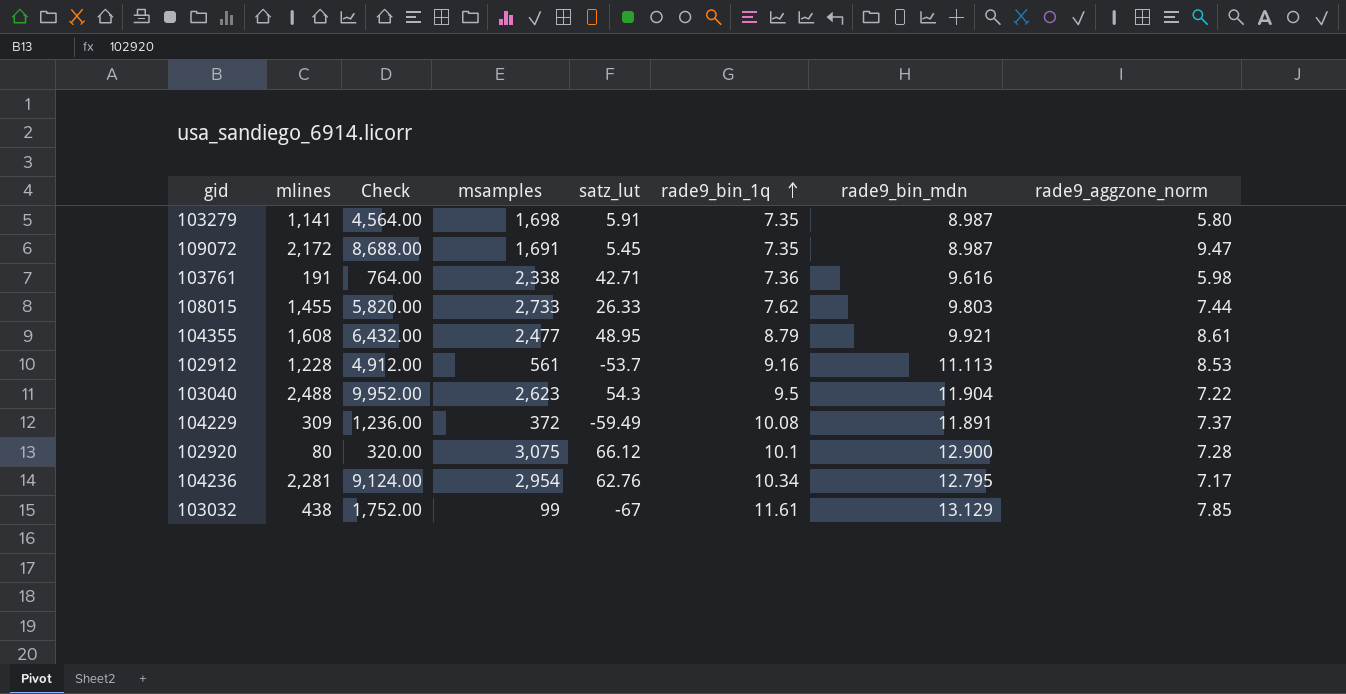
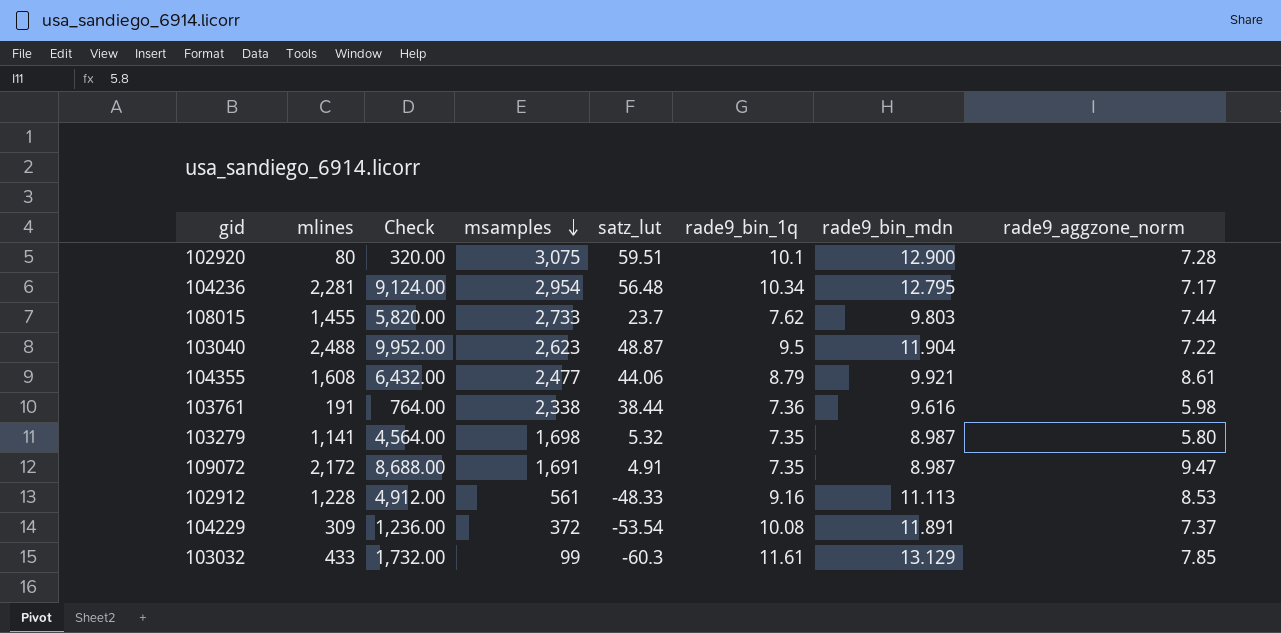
row order: rade9_bin_1q ascending -> msamples descending
102920 | satz_lut: 66.12 -> 59.51
104236 | satz_lut: 62.76 -> 56.48
108015 | satz_lut: 26.33 -> 23.7
103040 | satz_lut: 54.3 -> 48.87
104355 | satz_lut: 48.95 -> 44.06
103761 | satz_lut: 42.71 -> 38.44
103279 | satz_lut: 5.91 -> 5.32
109072 | satz_lut: 5.45 -> 4.91
102912 | satz_lut: -53.7 -> -48.33
104229 | satz_lut: -59.49 -> -53.54
103032 | mlines: 438 -> 433
103032 | Check: 1,752.00 -> 1,732.00
103032 | satz_lut: -67 -> -60.3

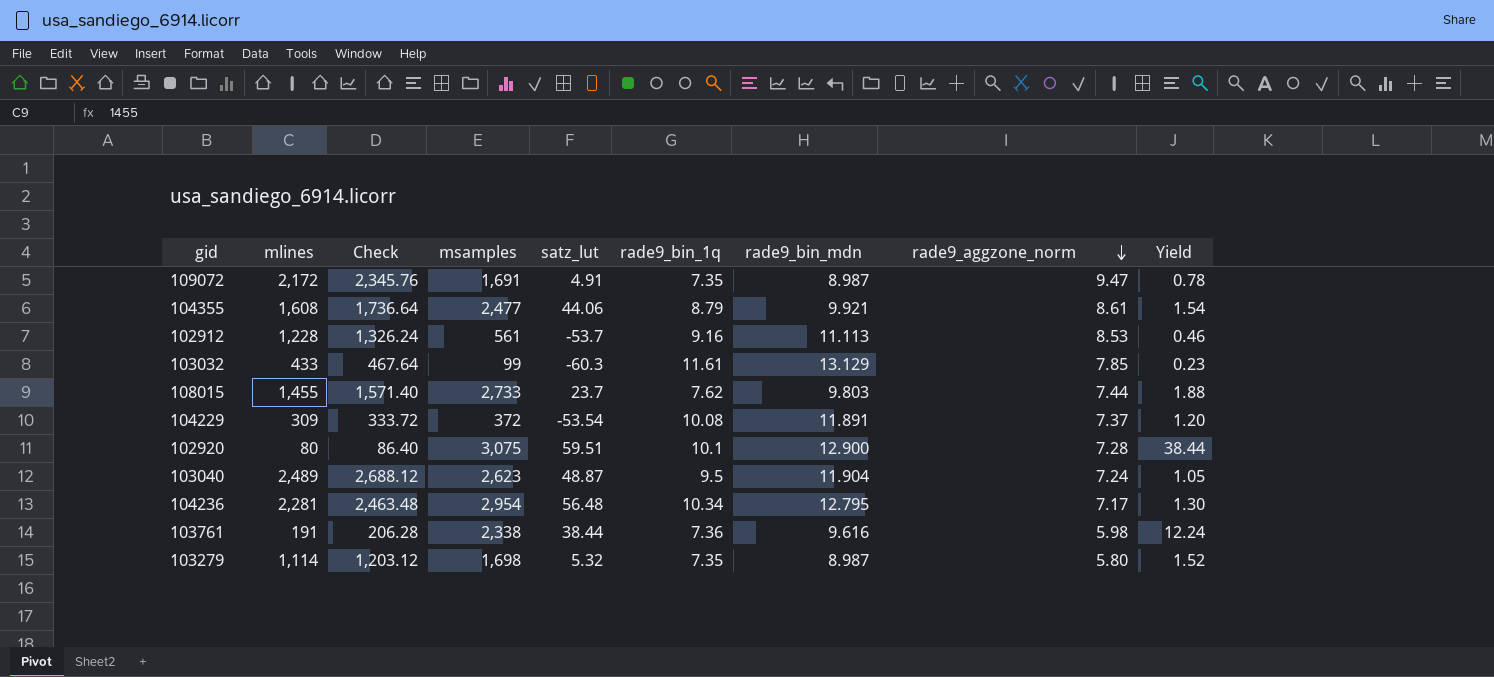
row order: msamples descending -> rade9_aggzone_norm descending
column Check | formula: [mlines] * 4 -> [mlines] * 1.08
column Yield | formula: none -> [msamples] / [mlines]
102912 | satz_lut: -48.33 -> -53.7
103040 | mlines: 2,488 -> 2,489
103040 | rade9_aggzone_norm: 7.22 -> 7.24
103279 | mlines: 1,141 -> 1,114

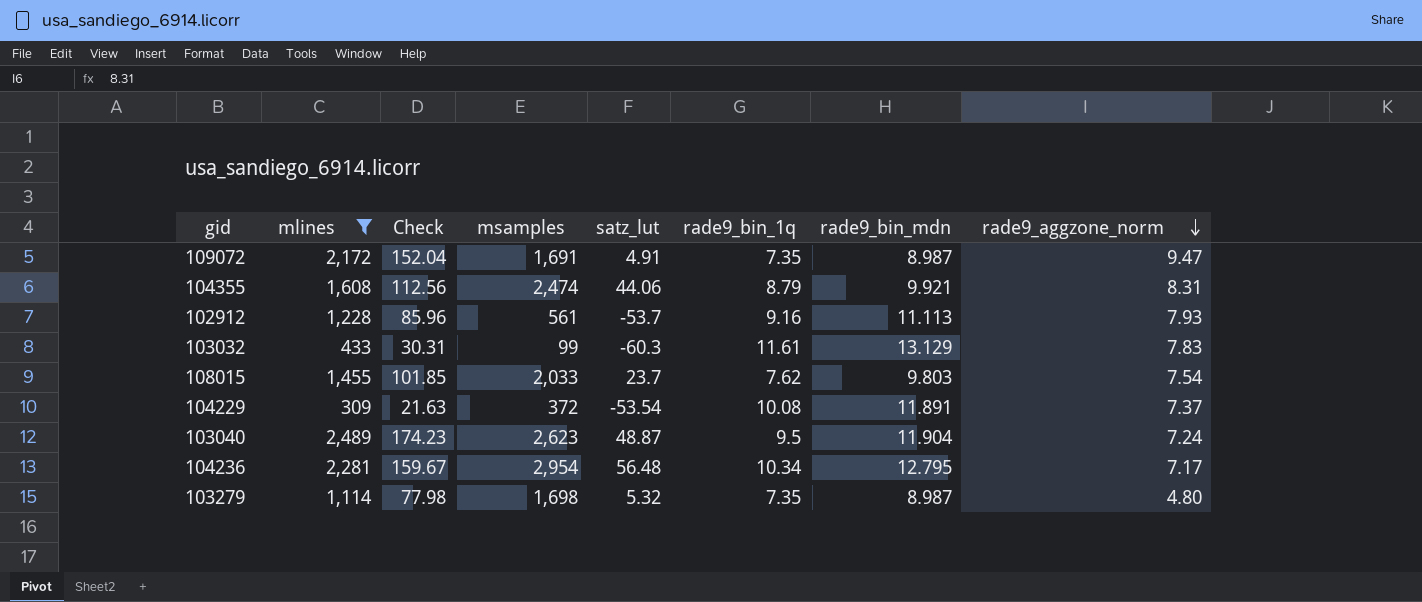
filter: none -> mlines >= 309
column Yield | formula: [msamples] / [mlines] -> none
column Check | formula: [mlines] * 1.08 -> [mlines] * 0.07
104355 | msamples: 2,477 -> 2,474
104355 | rade9_aggzone_norm: 8.61 -> 8.31
102912 | rade9_aggzone_norm: 8.53 -> 7.93
103032 | rade9_aggzone_norm: 7.85 -> 7.83
108015 | msamples: 2,733 -> 2,033
108015 | rade9_aggzone_norm: 7.44 -> 7.54
103279 | rade9_aggzone_norm: 5.80 -> 4.80

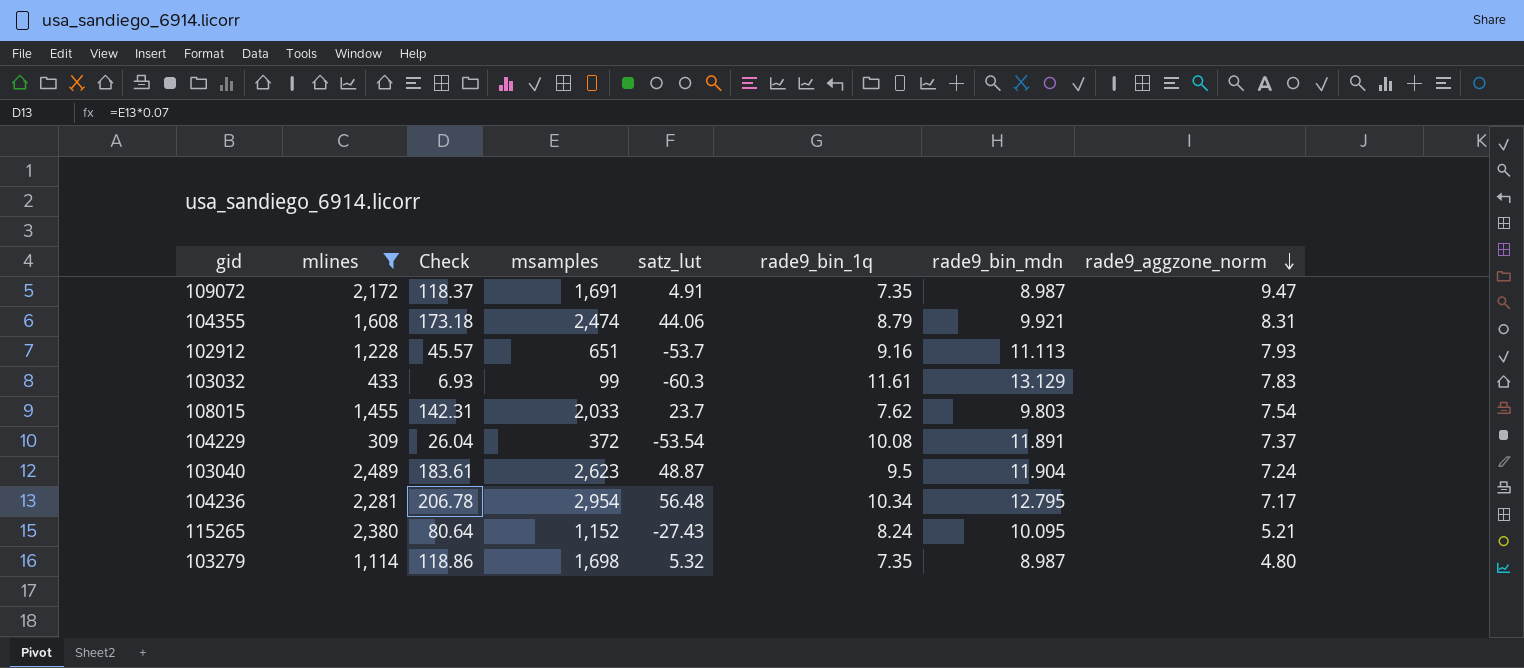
column Check | formula: [mlines] * 0.07 -> [msamples] * 0.07
102912 | msamples: 561 -> 651
row 115265: none -> 2,380 | 80.64 | 1,152 | -27.43 | 8.24 | 10.095 | 5.21

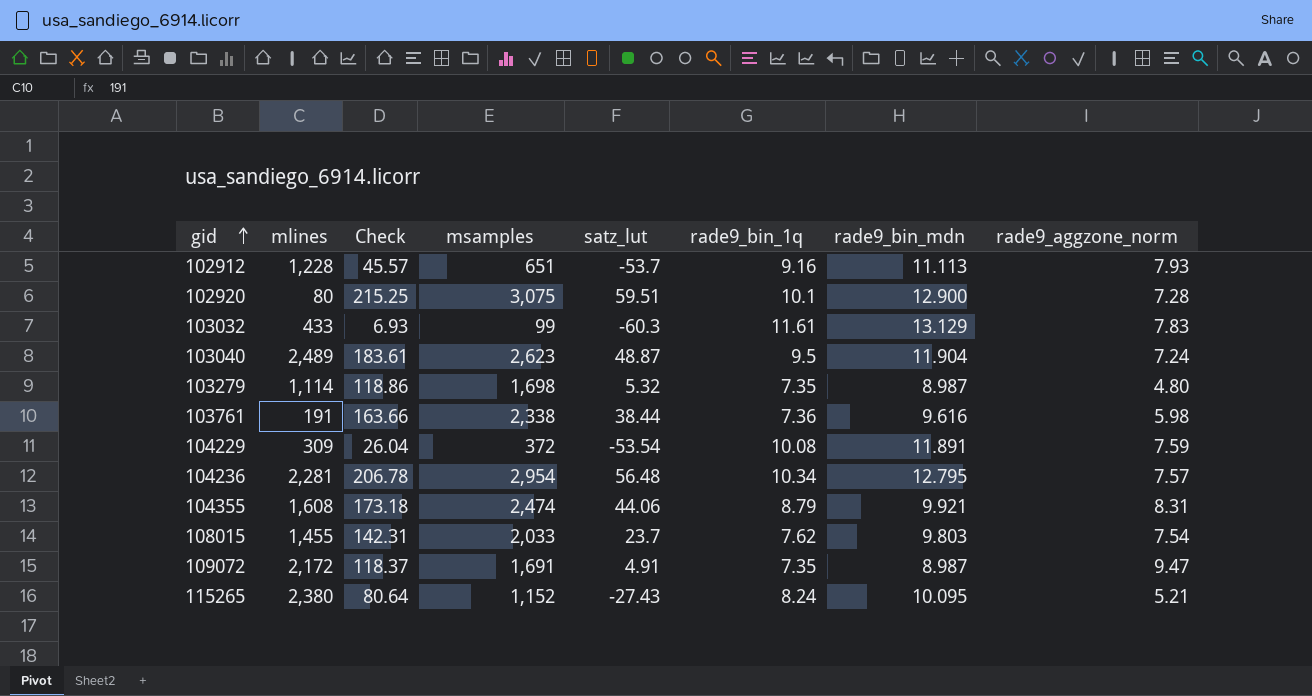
filter: mlines >= 309 -> none
row order: rade9_aggzone_norm descending -> gid ascending
104229 | rade9_aggzone_norm: 7.37 -> 7.59
104236 | rade9_aggzone_norm: 7.17 -> 7.57

